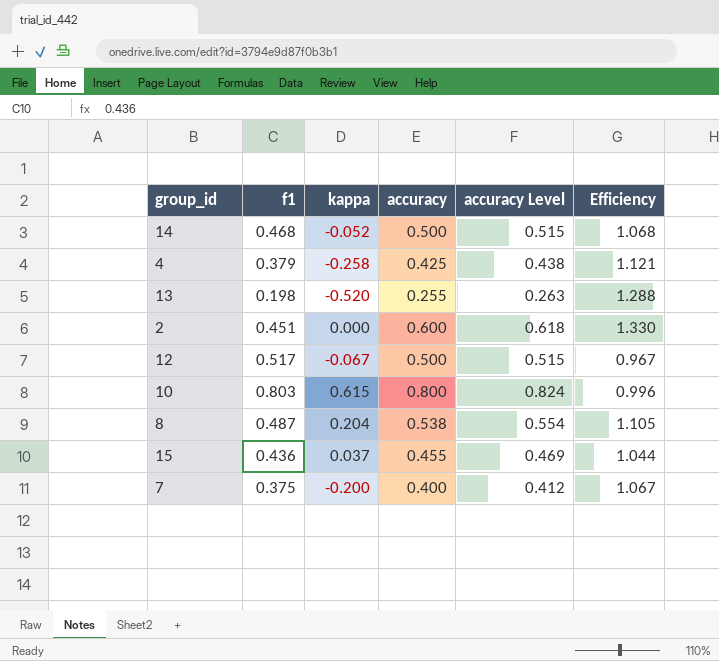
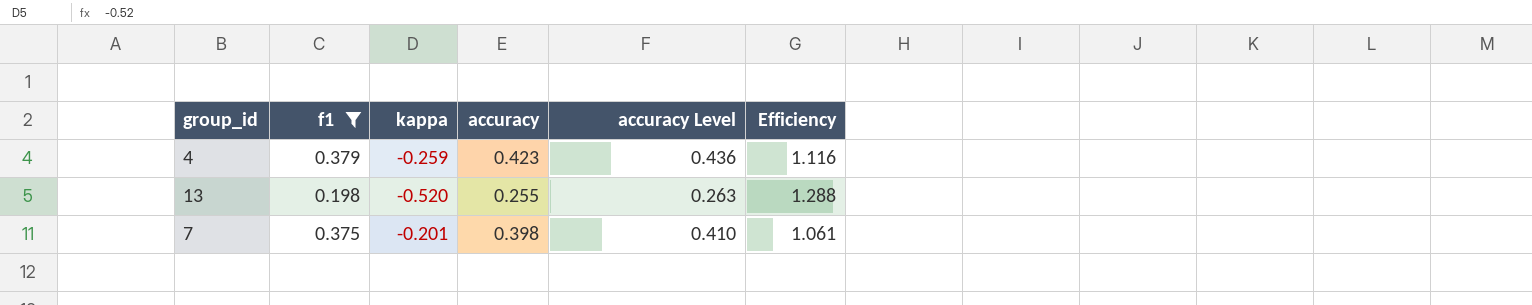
filter: none -> f1 <= 0.379
4 | kappa: -0.258 -> -0.259
4 | accuracy: 0.425 -> 0.423
4 | accuracy Level: 0.438 -> 0.436
4 | Efficiency: 1.121 -> 1.116
7 | kappa: -0.200 -> -0.201
7 | accuracy: 0.400 -> 0.398
7 | accuracy Level: 0.412 -> 0.410
7 | Efficiency: 1.067 -> 1.061

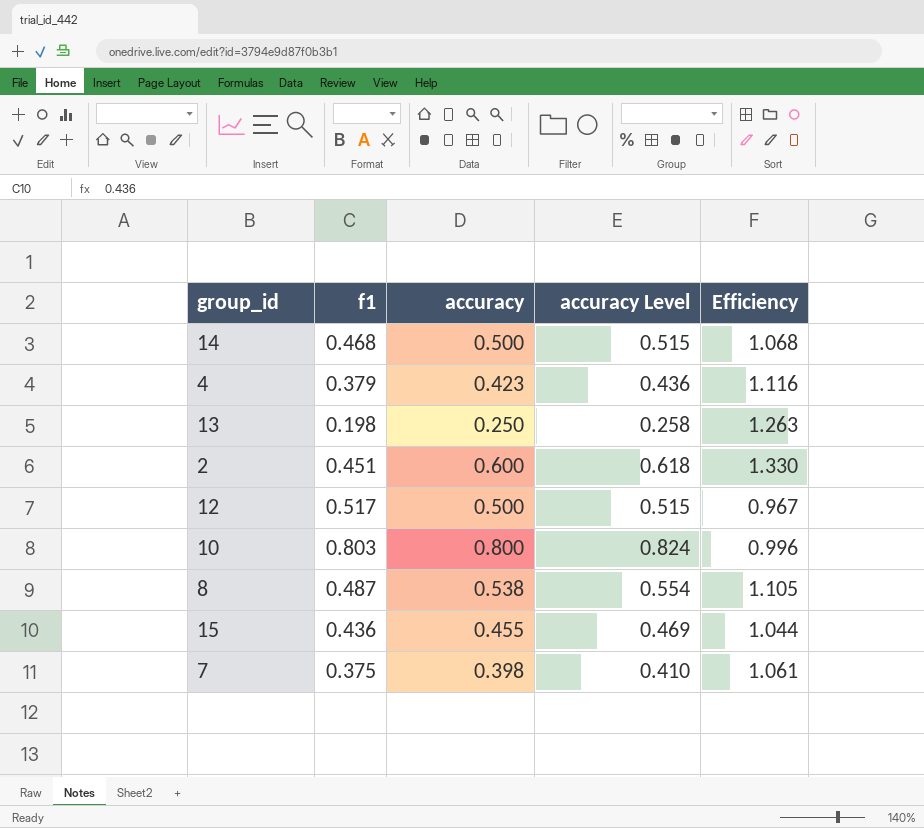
filter: f1 <= 0.379 -> none
column kappa | position: 3 -> none
13 | accuracy: 0.255 -> 0.250
13 | accuracy Level: 0.263 -> 0.258
13 | Efficiency: 1.288 -> 1.263

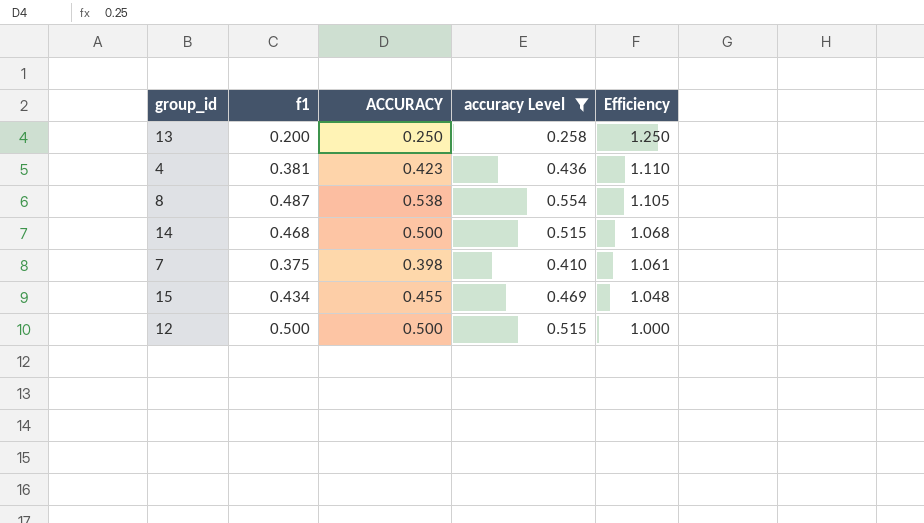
filter: none -> accuracy Level <= 0.554
row order: none -> Efficiency descending
column name: accuracy -> ACCURACY
13 | f1: 0.198 -> 0.200
13 | Efficiency: 1.263 -> 1.250
4 | f1: 0.379 -> 0.381
4 | Efficiency: 1.116 -> 1.110
15 | f1: 0.436 -> 0.434
15 | Efficiency: 1.044 -> 1.048
12 | f1: 0.517 -> 0.500
12 | Efficiency: 0.967 -> 1.000

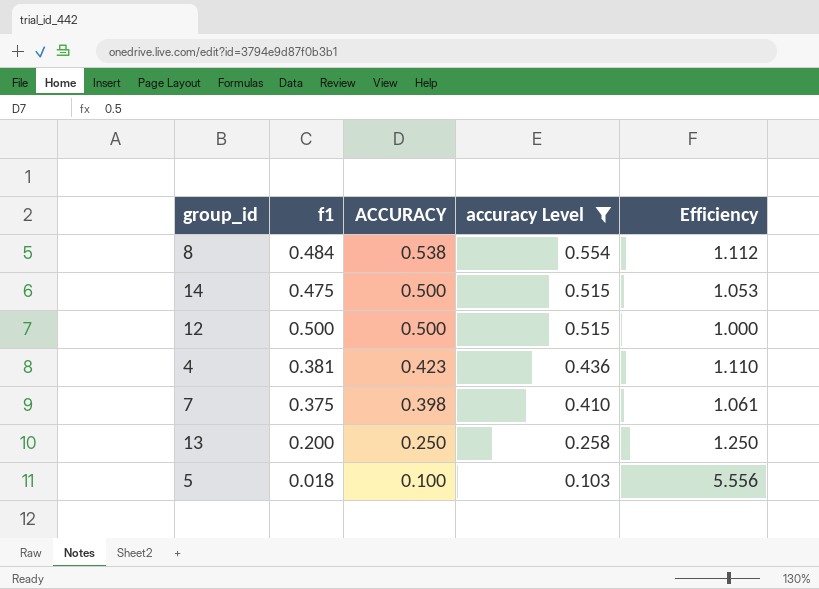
row order: Efficiency descending -> ACCURACY descending
row 15: 0.434 | 0.455 | 0.469 | 1.048 -> none
8 | f1: 0.487 -> 0.484
8 | Efficiency: 1.105 -> 1.112
14 | f1: 0.468 -> 0.475
14 | Efficiency: 1.068 -> 1.053
row 5: none -> 0.018 | 0.100 | 0.103 | 5.556

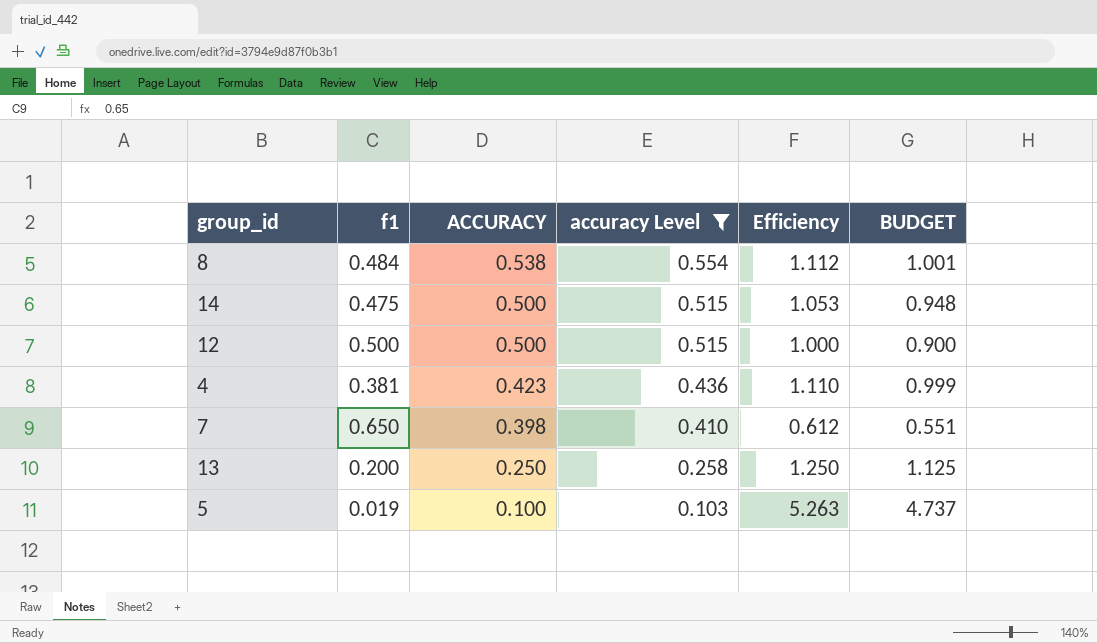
column BUDGET | formula: none -> [Efficiency] * 0.9
7 | f1: 0.375 -> 0.650
7 | Efficiency: 1.061 -> 0.612
5 | f1: 0.018 -> 0.019
5 | Efficiency: 5.556 -> 5.263

